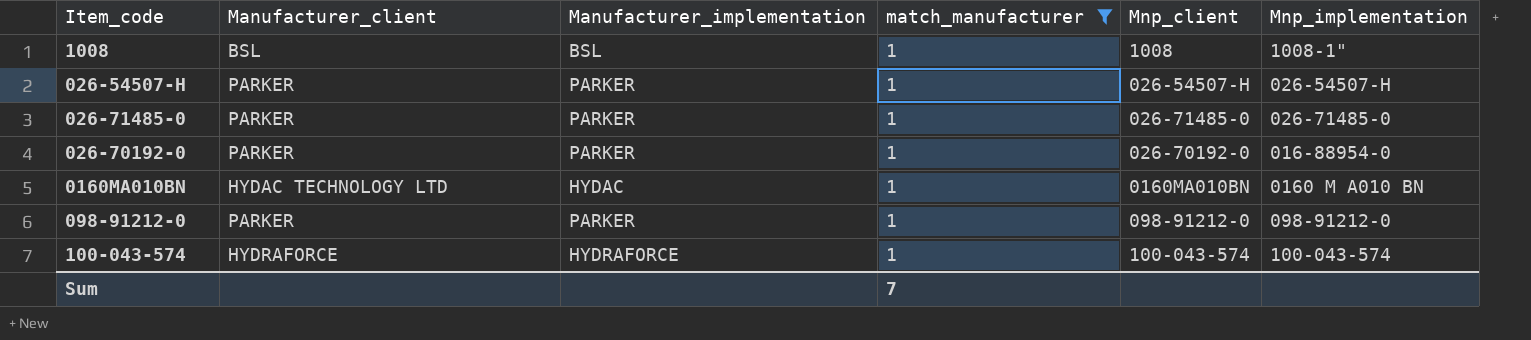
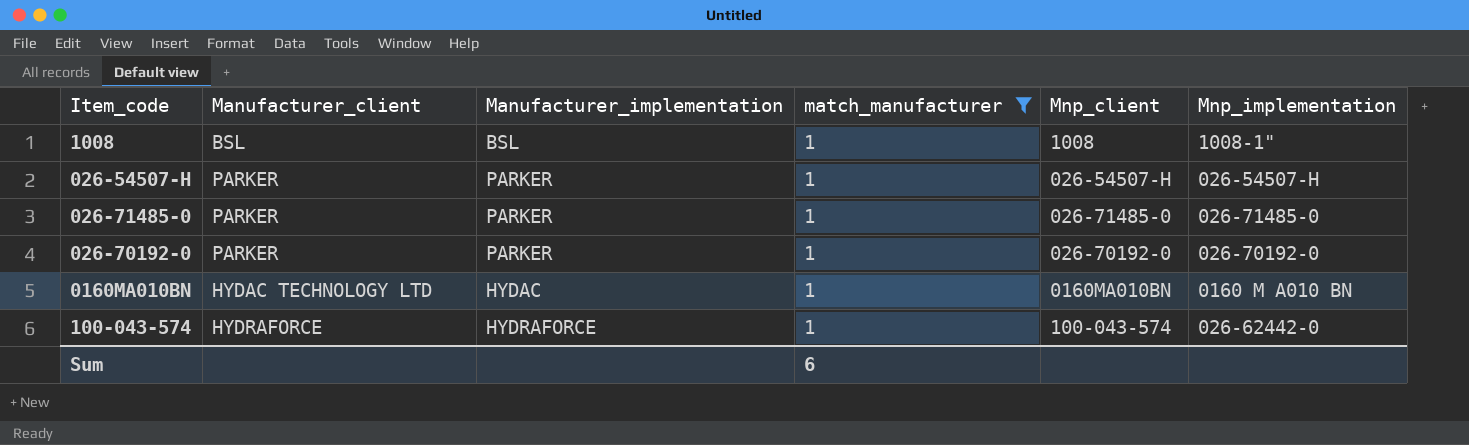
row 098-91212-0: PARKER | PARKER | 1 | 098-91212-0 | 098-91212-0 -> none
026-70192-0 | Mnp_implementation: 016-88954-0 -> 026-70192-0
100-043-574 | Mnp_implementation: 100-043-574 -> 026-62442-0
Sum | match_manufacturer: 7 -> 6

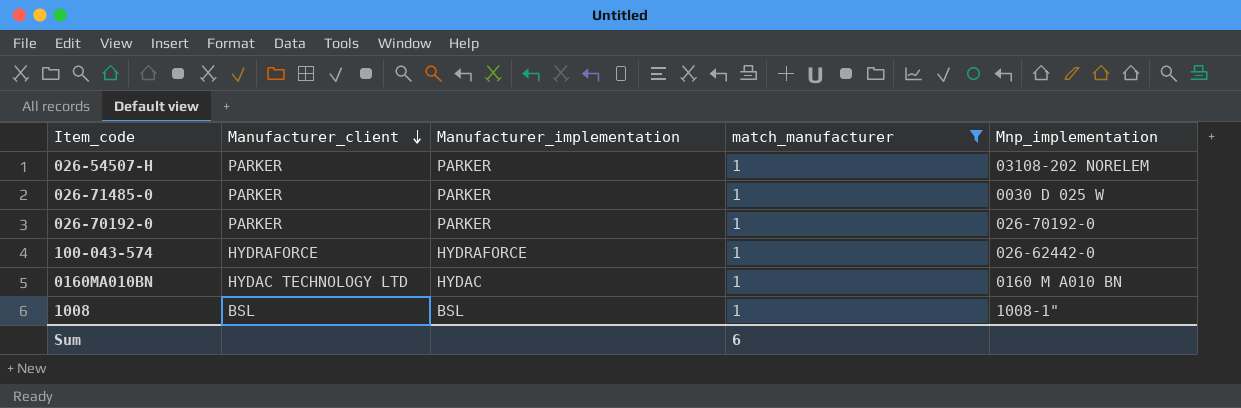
row order: none -> Manufacturer_client descending
column Mnp_client | position: 5 -> none
026-54507-H | Mnp_implementation: 026-54507-H -> 03108-202 NORELEM
026-71485-0 | Mnp_implementation: 026-71485-0 -> 0030 D 025 W

